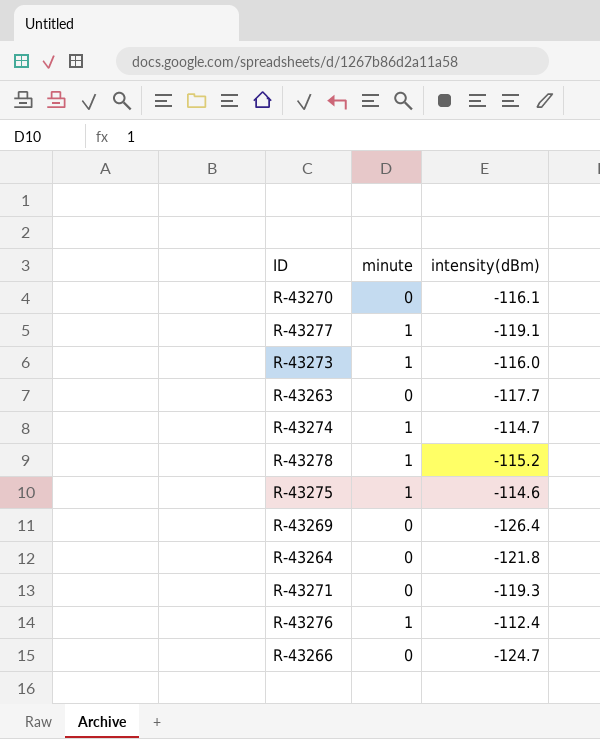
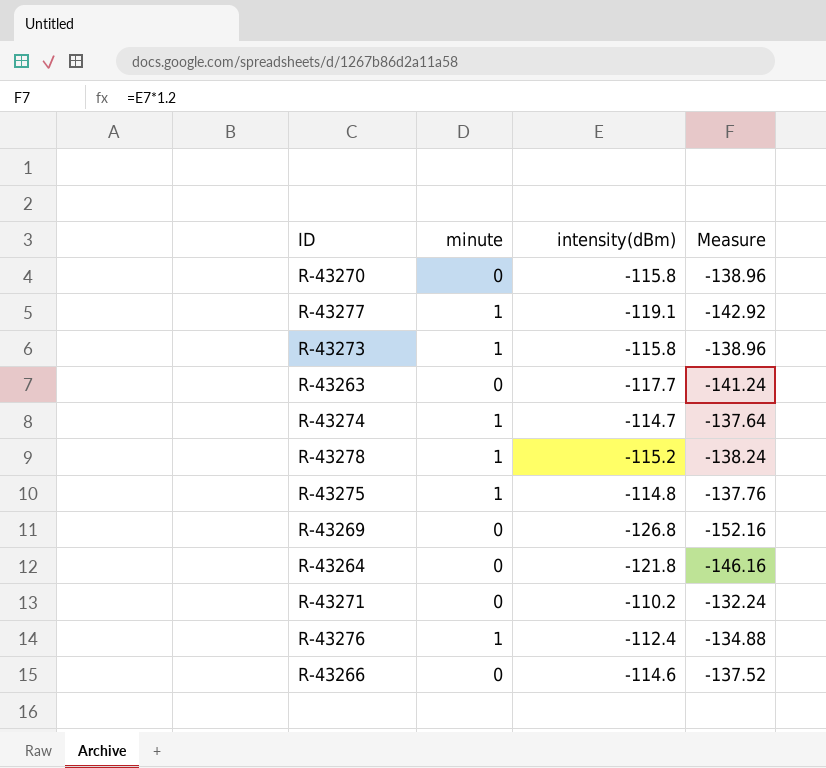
column Measure | formula: none -> [intensity(dBm)] * 1.2
R-43270 | intensity(dBm): -116.1 -> -115.8
R-43273 | intensity(dBm): -116.0 -> -115.8
R-43275 | intensity(dBm): -114.6 -> -114.8
R-43269 | intensity(dBm): -126.4 -> -126.8
R-43271 | intensity(dBm): -119.3 -> -110.2
R-43266 | intensity(dBm): -124.7 -> -114.6

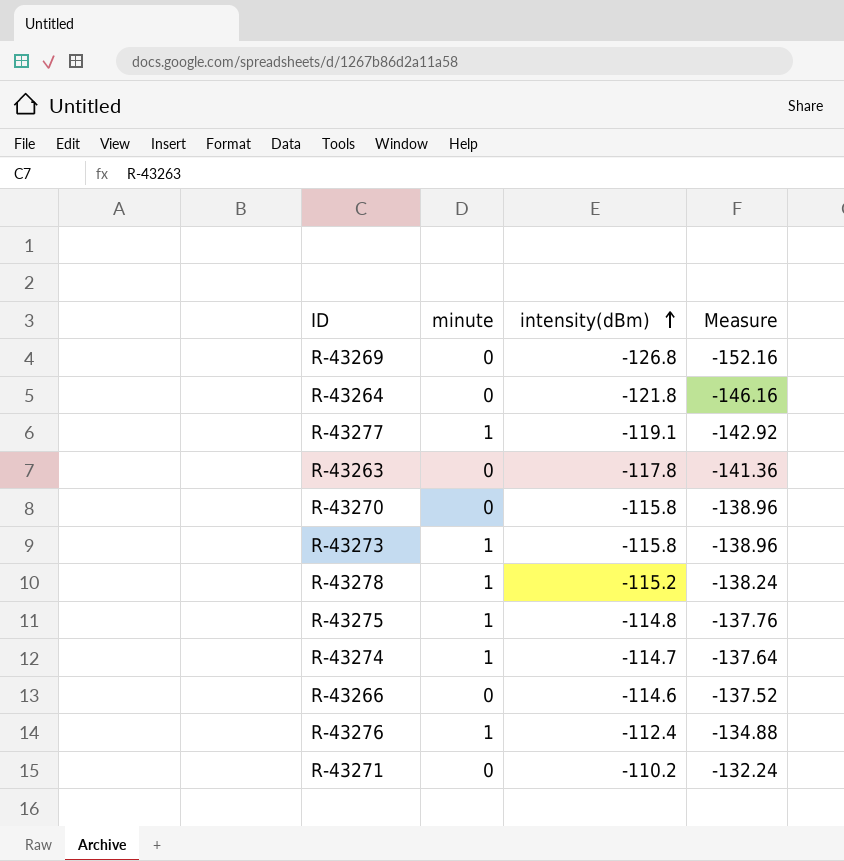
row order: none -> intensity(dBm) ascending
R-43263 | intensity(dBm): -117.7 -> -117.8
R-43263 | Measure: -141.24 -> -141.36

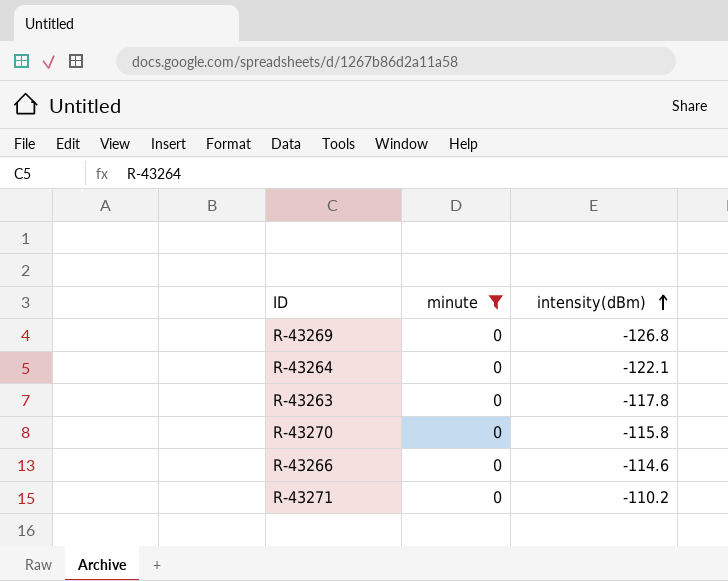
filter: none -> minute = 0
column Measure | formula: [intensity(dBm)] * 1.2 -> none
R-43264 | intensity(dBm): -121.8 -> -122.1

